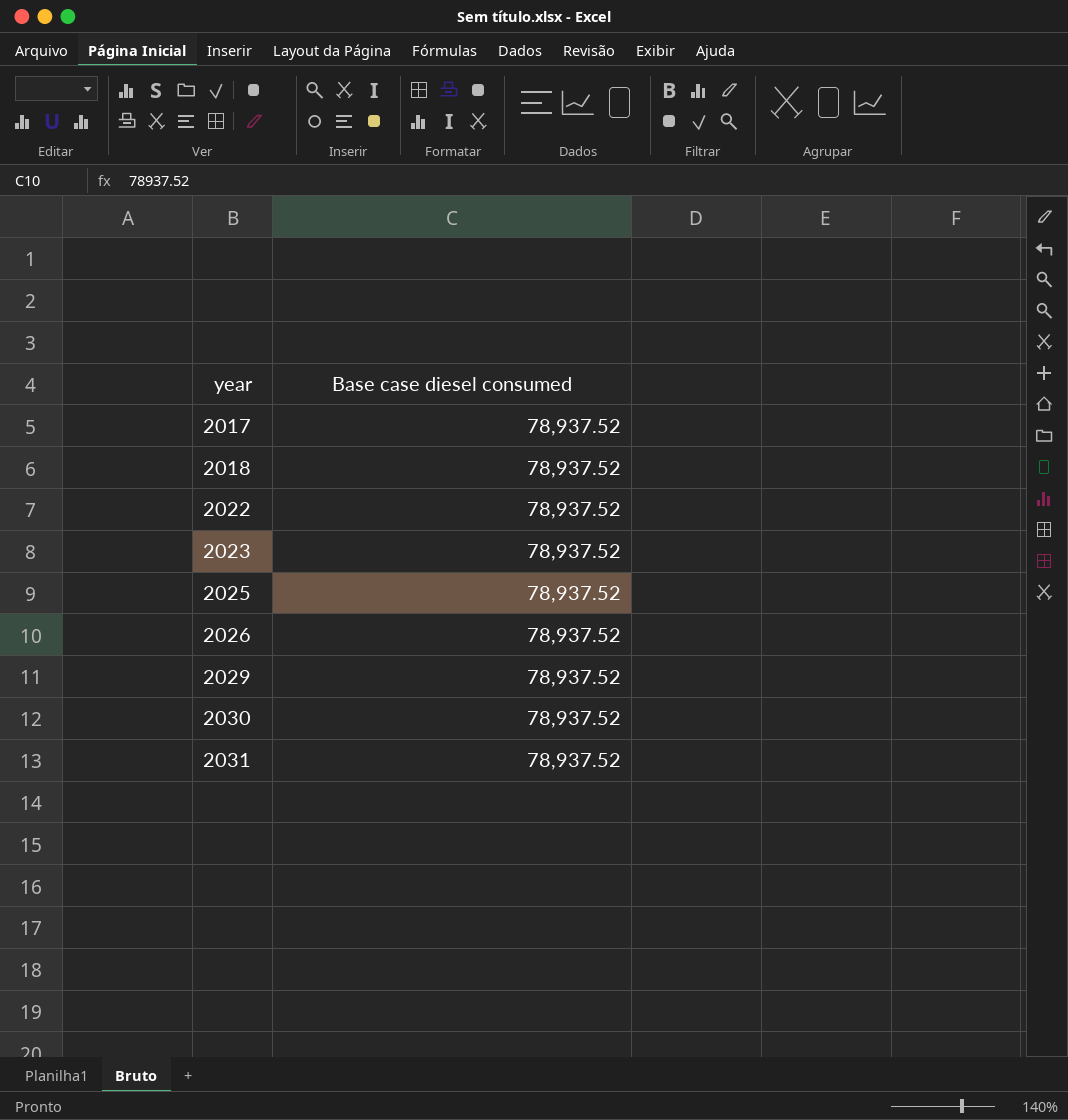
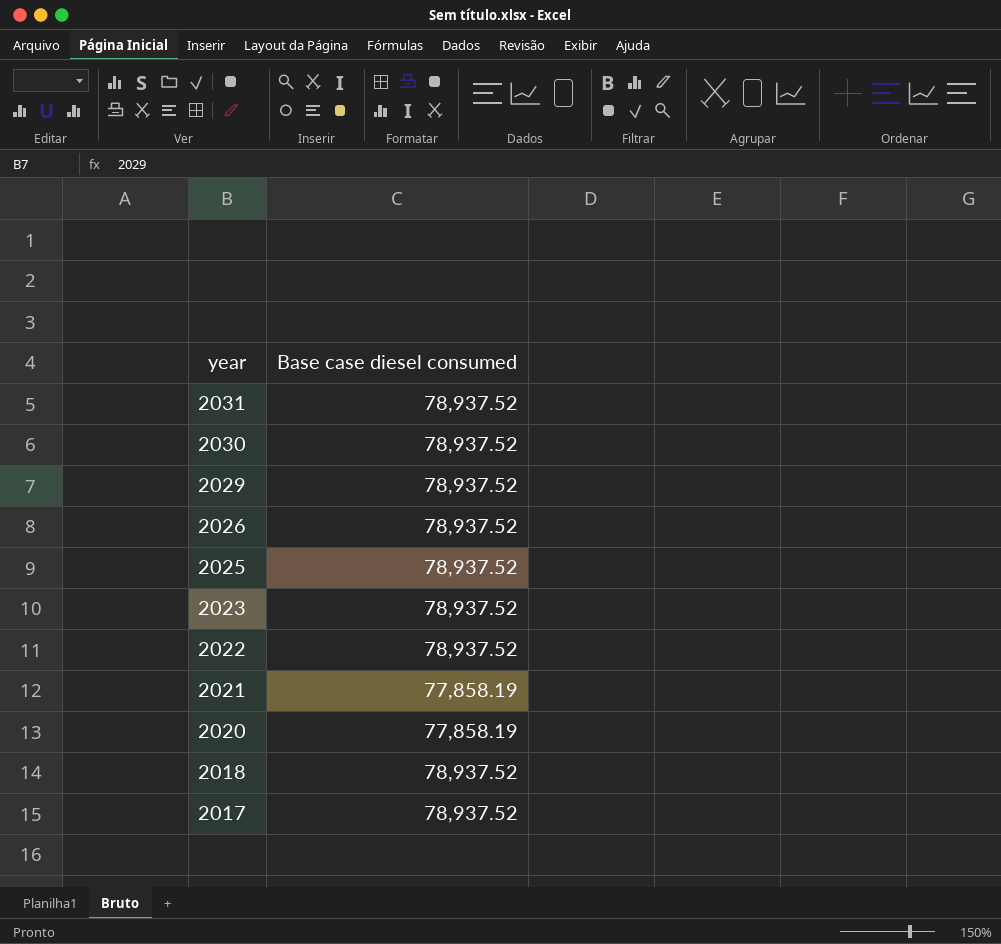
row order: year ascending -> year descending
row 2021: none -> 77,858.19
row 2020: none -> 77,858.19

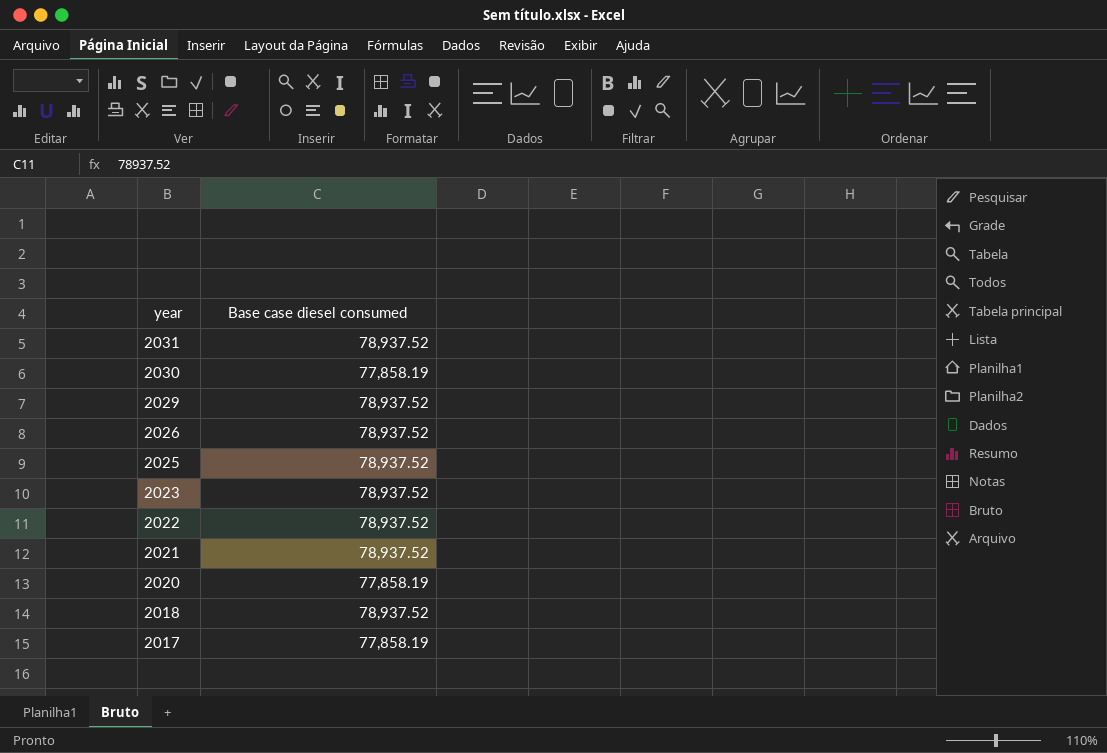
2030 | Base case diesel consumed: 78,937.52 -> 77,858.19
2021 | Base case diesel consumed: 77,858.19 -> 78,937.52
2017 | Base case diesel consumed: 78,937.52 -> 77,858.19

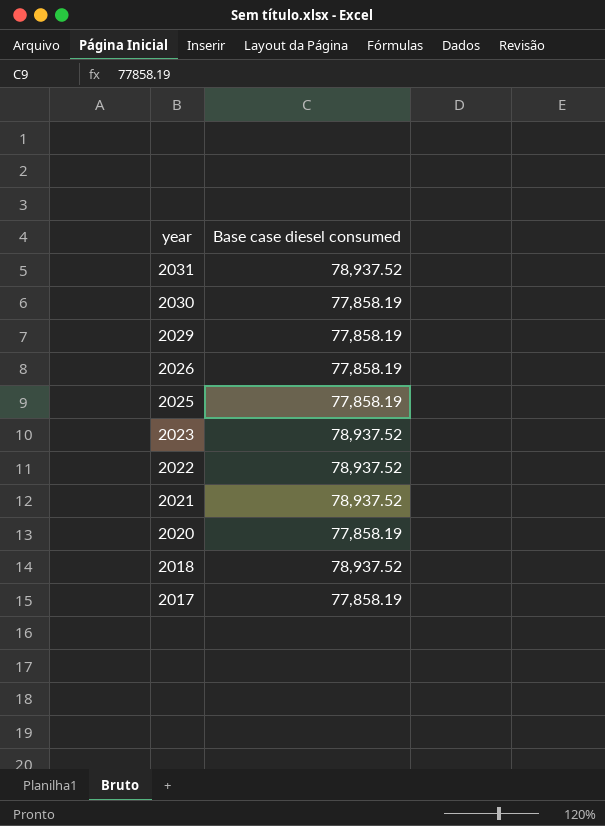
2029 | Base case diesel consumed: 78,937.52 -> 77,858.19
2026 | Base case diesel consumed: 78,937.52 -> 77,858.19
2025 | Base case diesel consumed: 78,937.52 -> 77,858.19

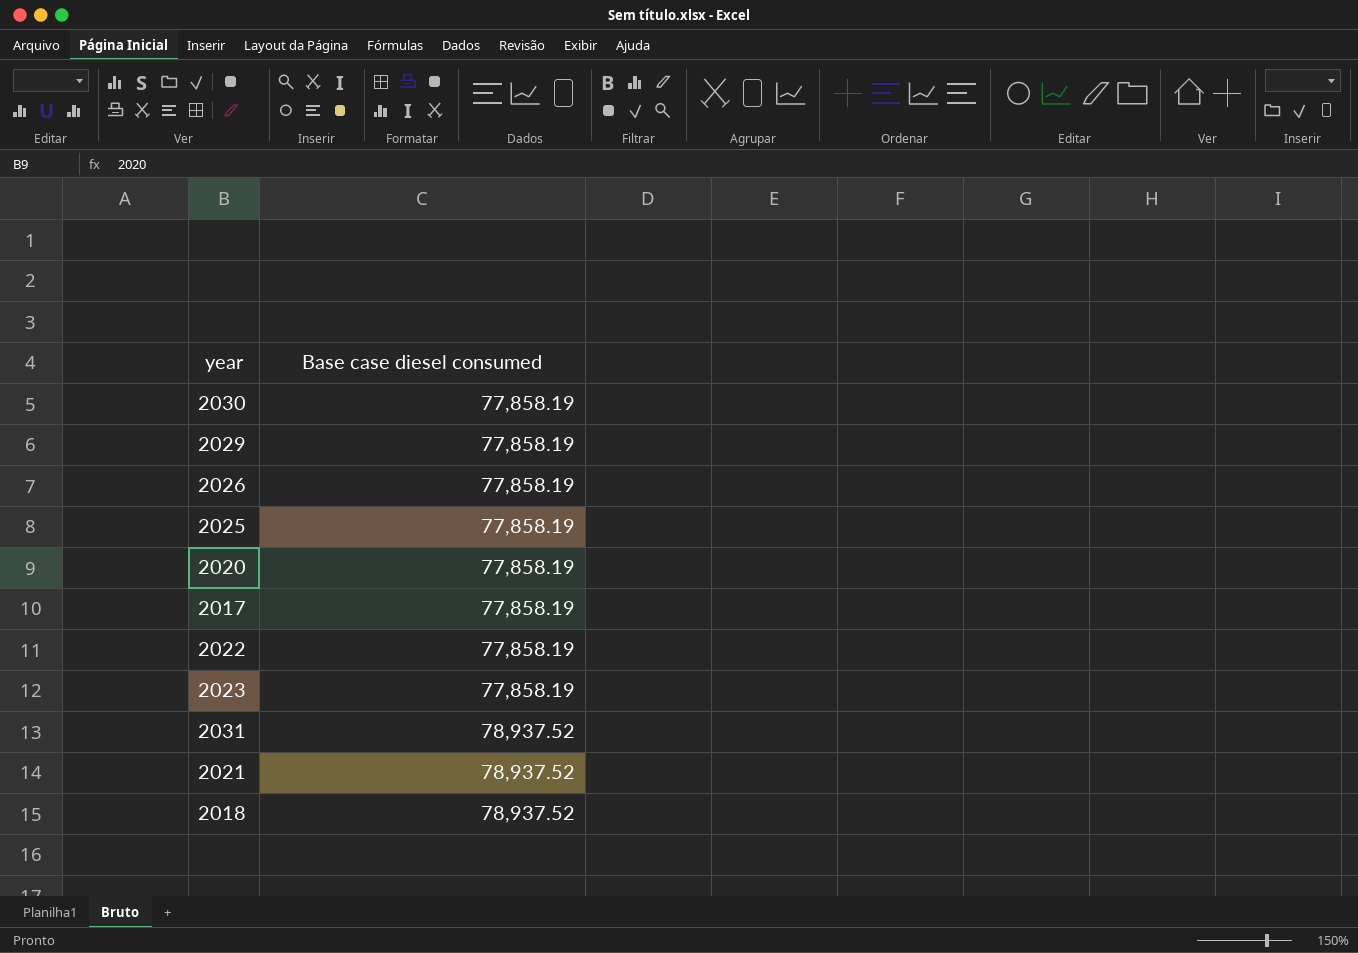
row order: year descending -> Base case diesel consumed ascending
2022 | Base case diesel consumed: 78,937.52 -> 77,858.19
2023 | Base case diesel consumed: 78,937.52 -> 77,858.19

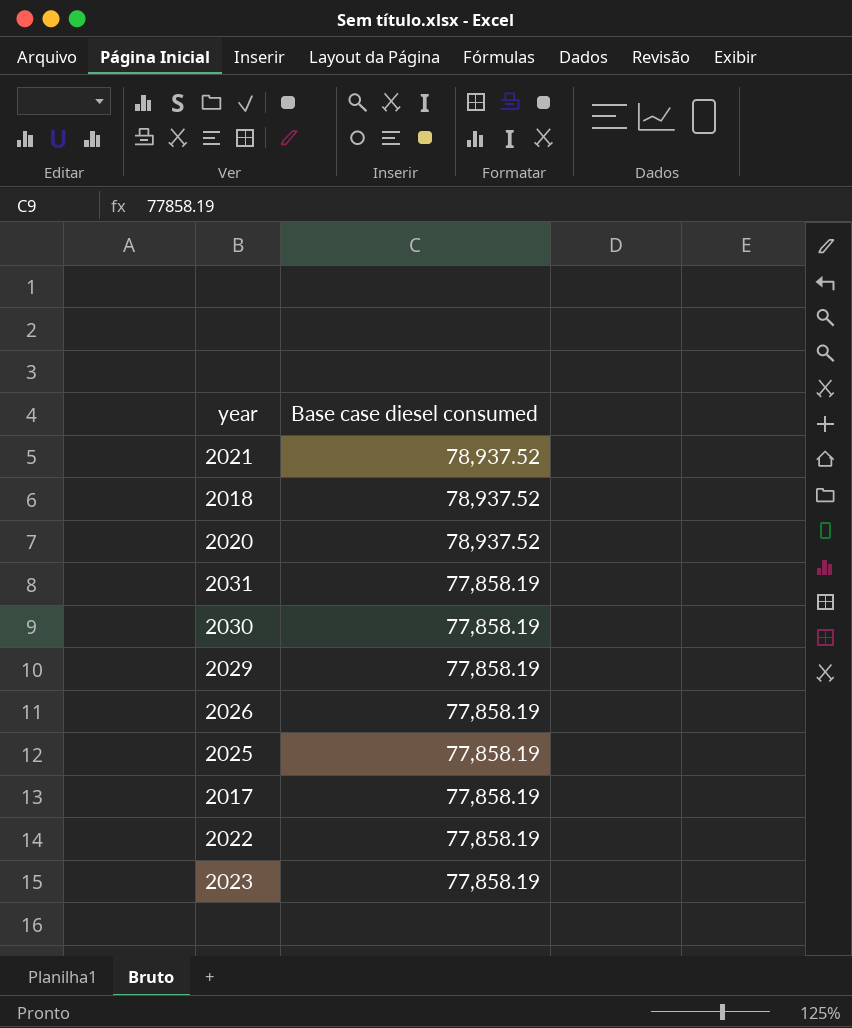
row order: Base case diesel consumed ascending -> Base case diesel consumed descending
2020 | Base case diesel consumed: 77,858.19 -> 78,937.52
2031 | Base case diesel consumed: 78,937.52 -> 77,858.19

